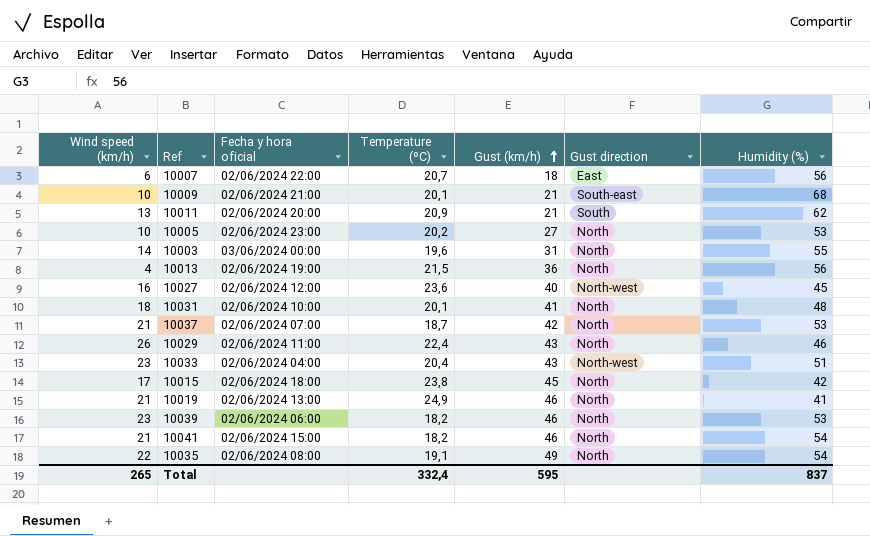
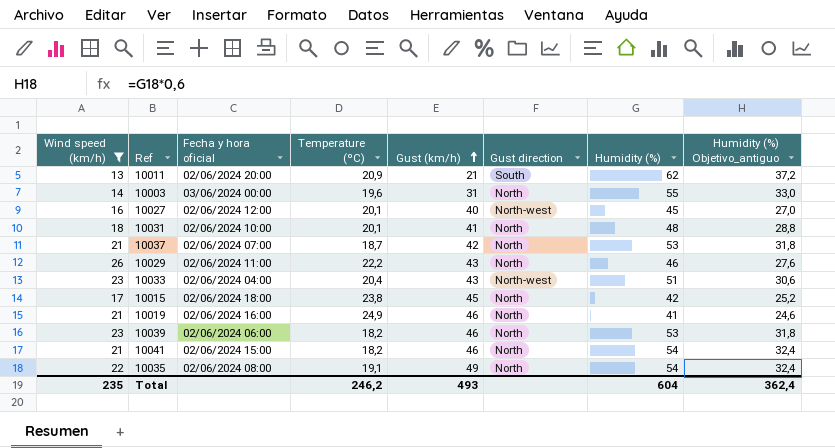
filter: none -> Wind speed (km/h) >= 13
column Humidity (%) Objetivo_antiguo | formula: none -> [Humidity (%)] * 0,6
10027 | Temperature (ºC): 23,6 -> 20,1
10029 | Temperature (ºC): 22,4 -> 22,2
10019 | Fecha y hora oficial: 02/06/2024 13:00 -> 02/06/2024 16:00
Total | Wind speed (km/h): 265 -> 235
Total | Temperature (ºC): 332,4 -> 246,2
Total | Gust (km/h): 595 -> 493
Total | Humidity (%): 837 -> 604

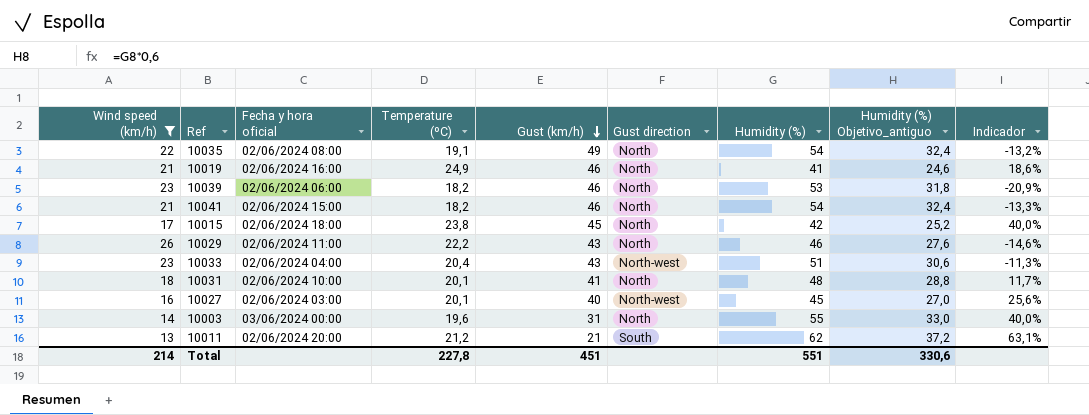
row order: Gust (km/h) ascending -> Gust (km/h) descending
column Indicador | formula: none -> ([Temperature (ºC)] - [Wind speed (km/h)]) / [Wind speed (km/h)]
row 10037: 21 | 02/06/2024 07:00 | 18,7 | 42 | North | 53 | 31,8 -> none
10027 | Fecha y hora oficial: 02/06/2024 12:00 -> 02/06/2024 03:00
10011 | Temperature (ºC): 20,9 -> 21,2
Total | Wind speed (km/h): 235 -> 214
Total | Temperature (ºC): 246,2 -> 227,8
Total | Gust (km/h): 493 -> 451
Total | Humidity (%): 604 -> 551
Total | Humidity (%) Objetivo_antiguo: 362,4 -> 330,6

